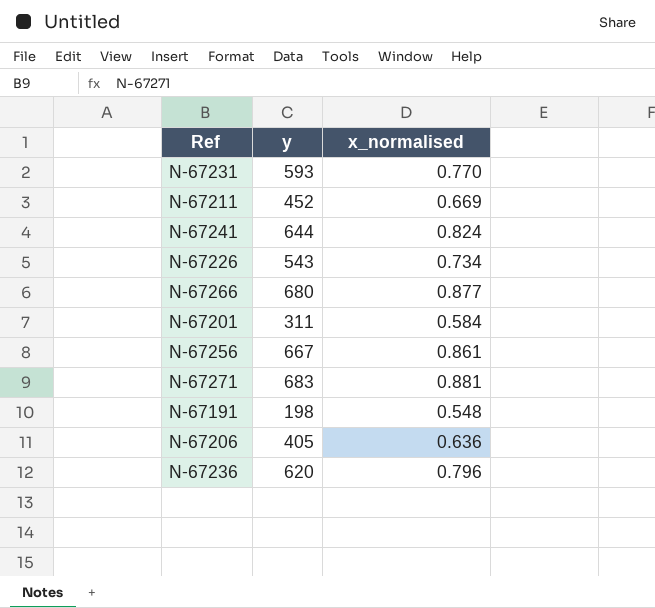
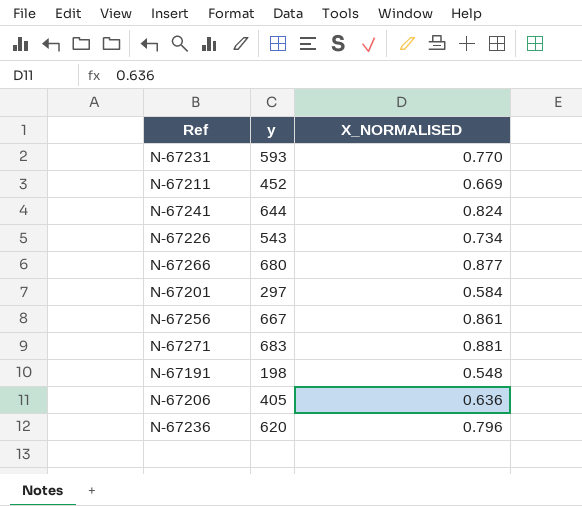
column name: x_normalised -> X_NORMALISED
N-67201 | y: 311 -> 297

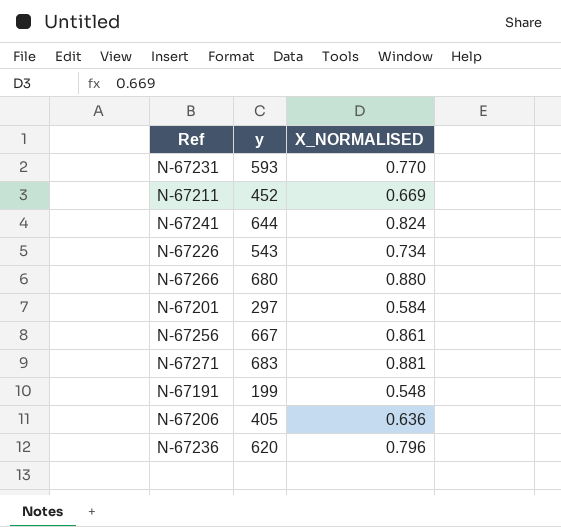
N-67266 | X_NORMALISED: 0.877 -> 0.880
N-67191 | y: 198 -> 199

